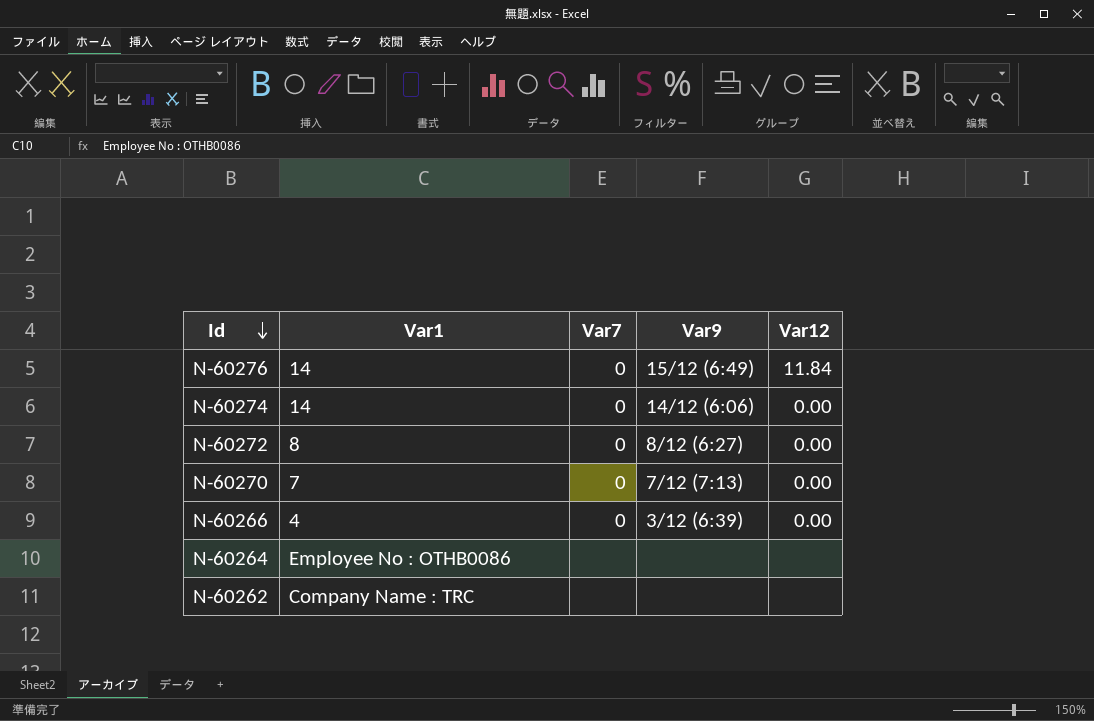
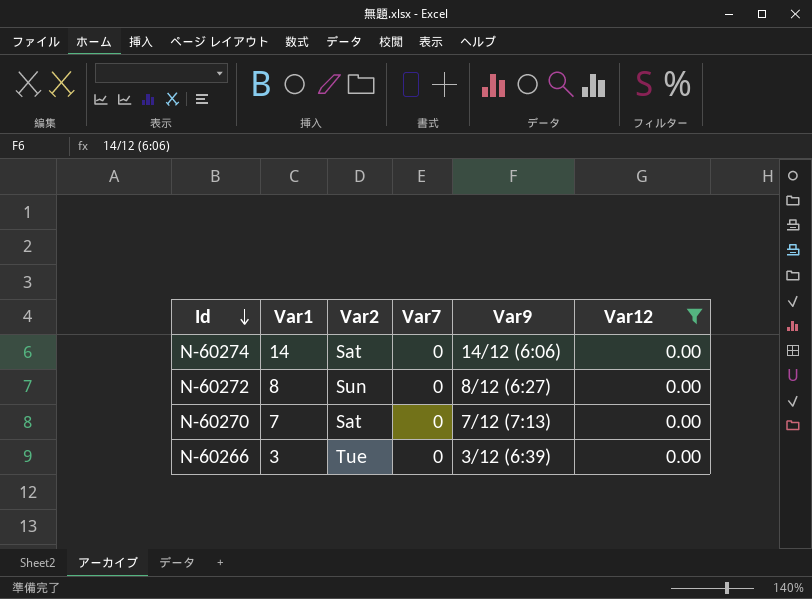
filter: none -> Var12 = 0.00
column Var2 | position: none -> 3
N-60266 | Var1: 4 -> 3

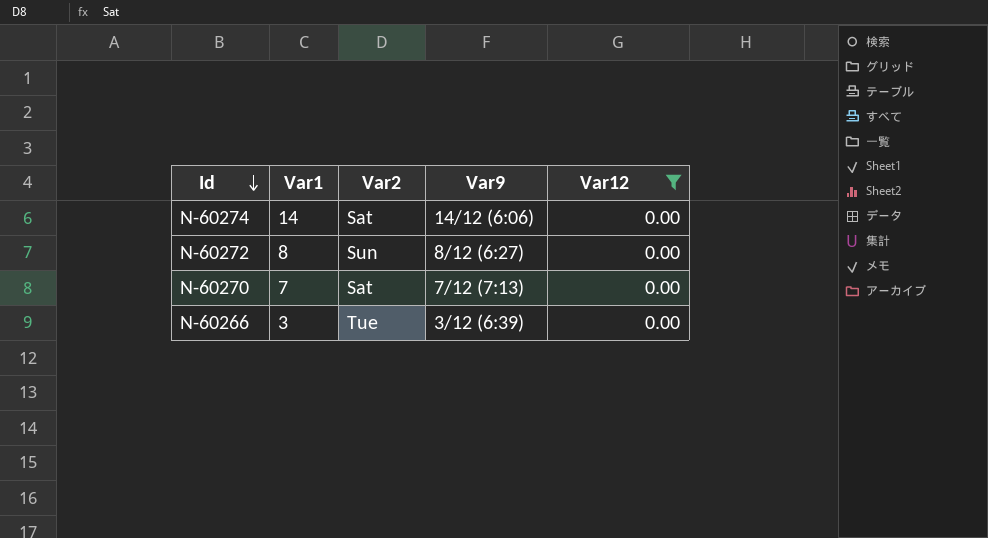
column Var7 | position: 4 -> none

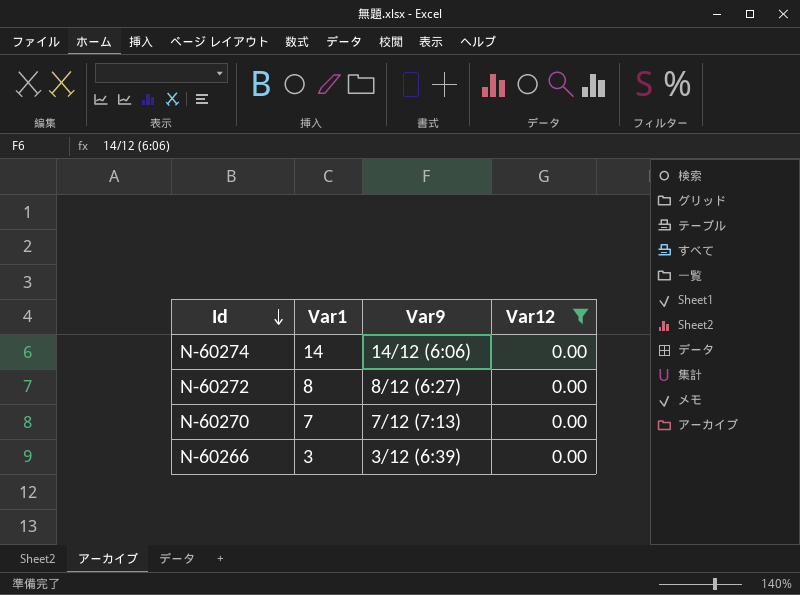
column Var2 | position: 3 -> none

